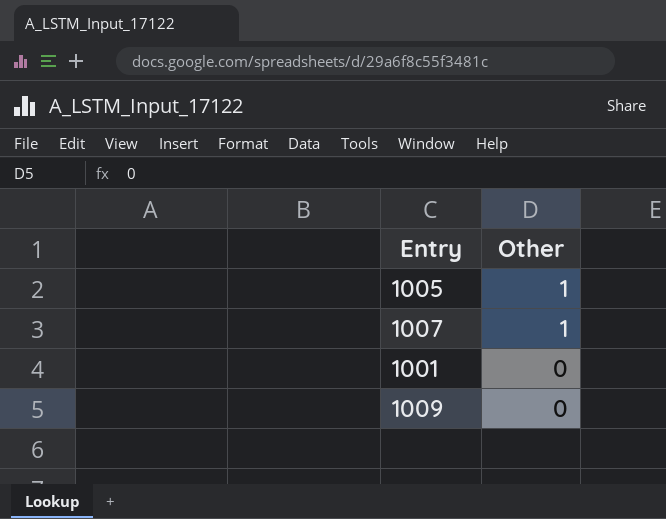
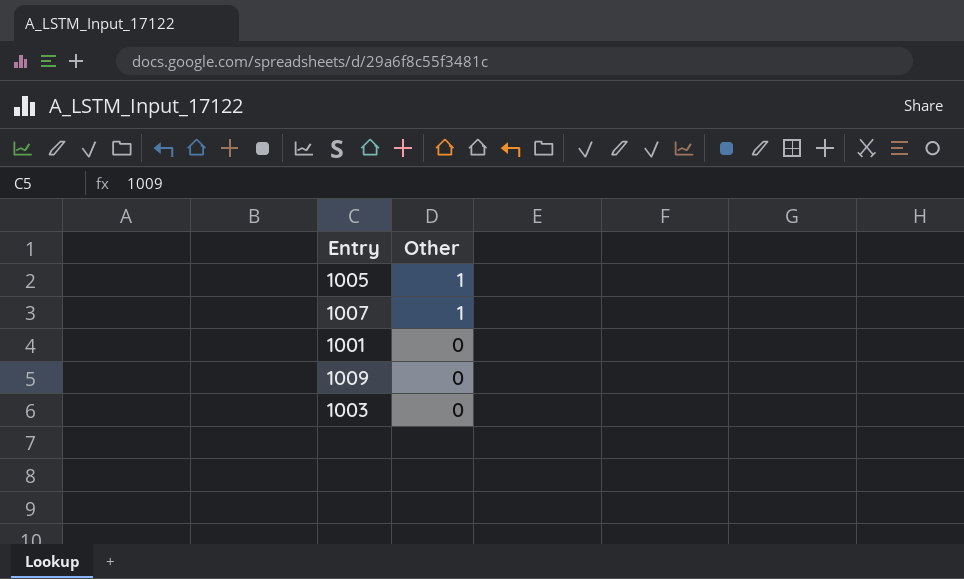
row 1003: none -> 0

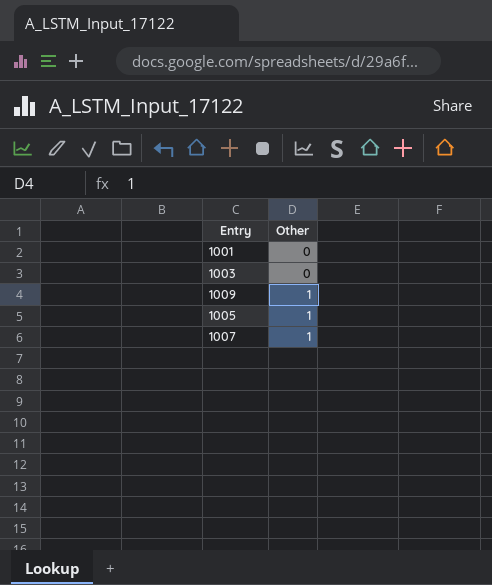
row order: Other descending -> Other ascending
1009 | Other: 0 -> 1

